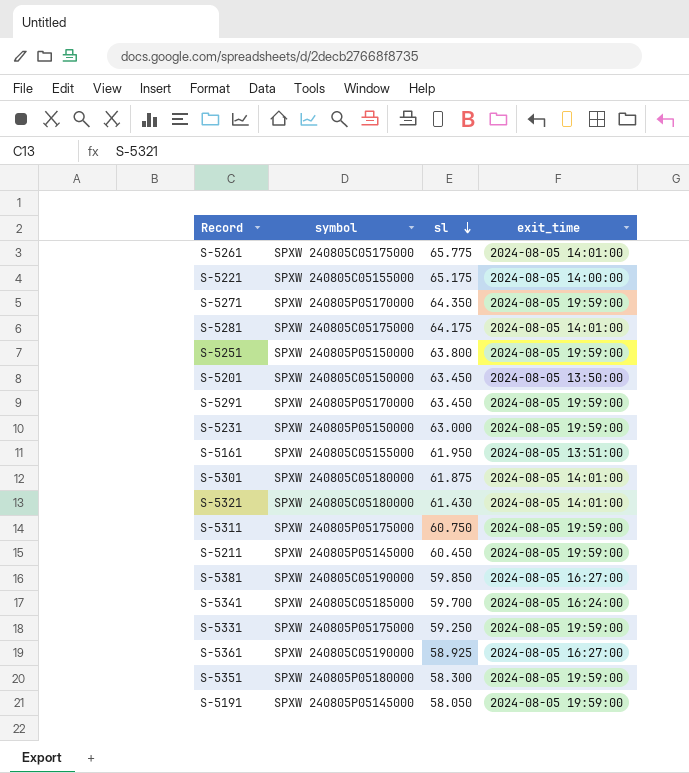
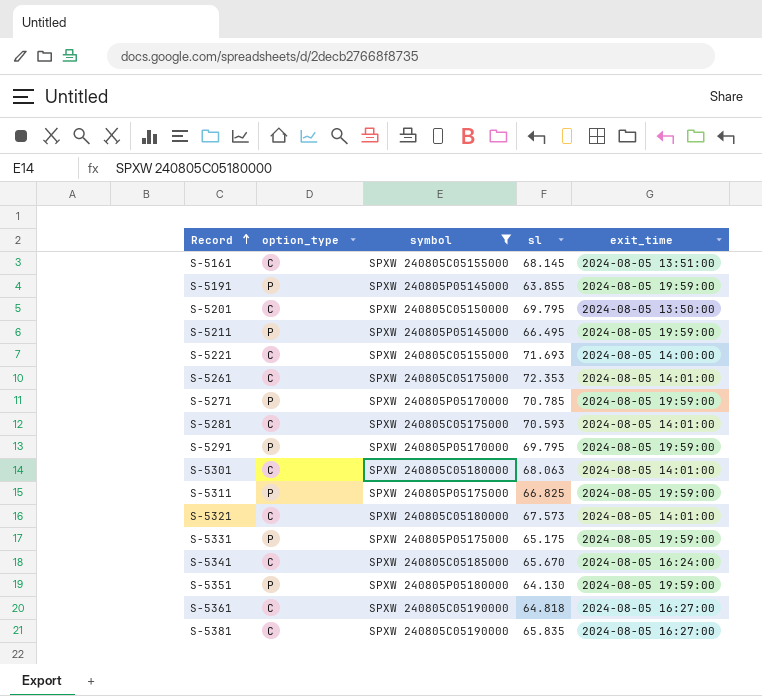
filter: none -> symbol != SPXW 240805P05150000
row order: sl descending -> Record ascending
column option_type | position: none -> 2
S-5161 | sl: 61.950 -> 68.145
S-5191 | sl: 58.050 -> 63.855
S-5201 | sl: 63.450 -> 69.795
S-5211 | sl: 60.450 -> 66.495
S-5221 | sl: 65.175 -> 71.693
S-5261 | sl: 65.775 -> 72.353
S-5271 | sl: 64.350 -> 70.785
S-5281 | sl: 64.175 -> 70.593
S-5291 | sl: 63.450 -> 69.795
S-5301 | sl: 61.875 -> 68.063
S-5311 | sl: 60.750 -> 66.825
S-5321 | sl: 61.430 -> 67.573
S-5331 | sl: 59.250 -> 65.175
S-5341 | sl: 59.700 -> 65.670
S-5351 | sl: 58.300 -> 64.130
S-5361 | sl: 58.925 -> 64.818
S-5381 | sl: 59.850 -> 65.835

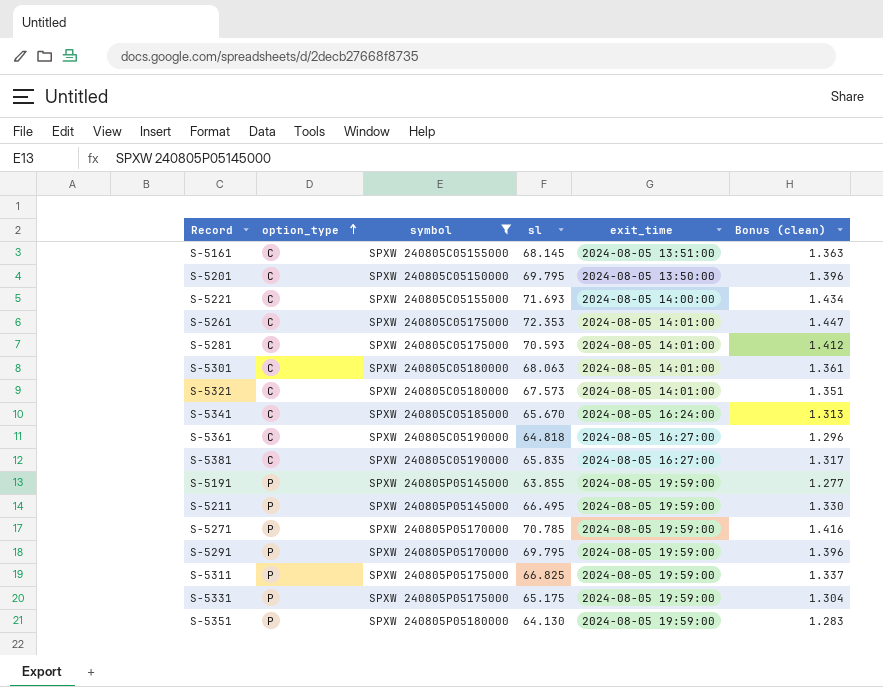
row order: Record ascending -> option_type ascending
column Bonus (clean) | formula: none -> [sl] * 0.02

